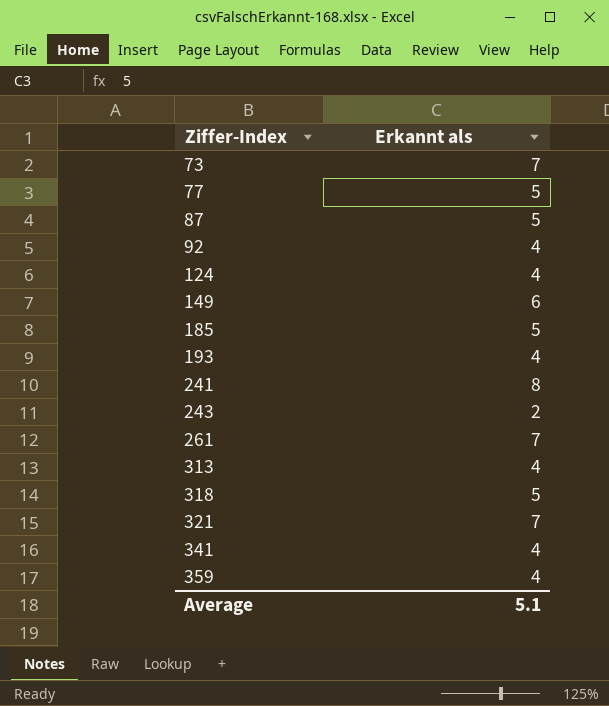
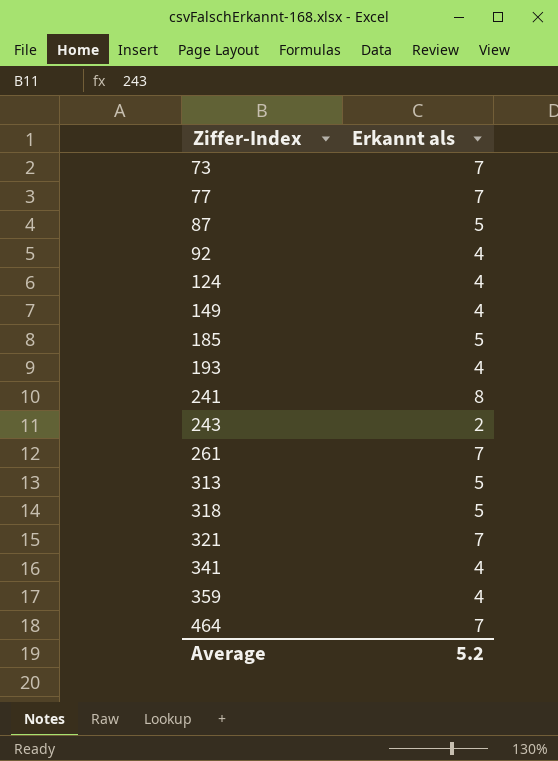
77 | Erkannt als: 5 -> 7
149 | Erkannt als: 6 -> 4
313 | Erkannt als: 4 -> 5
row 464: none -> 7
Average | Erkannt als: 5.1 -> 5.2

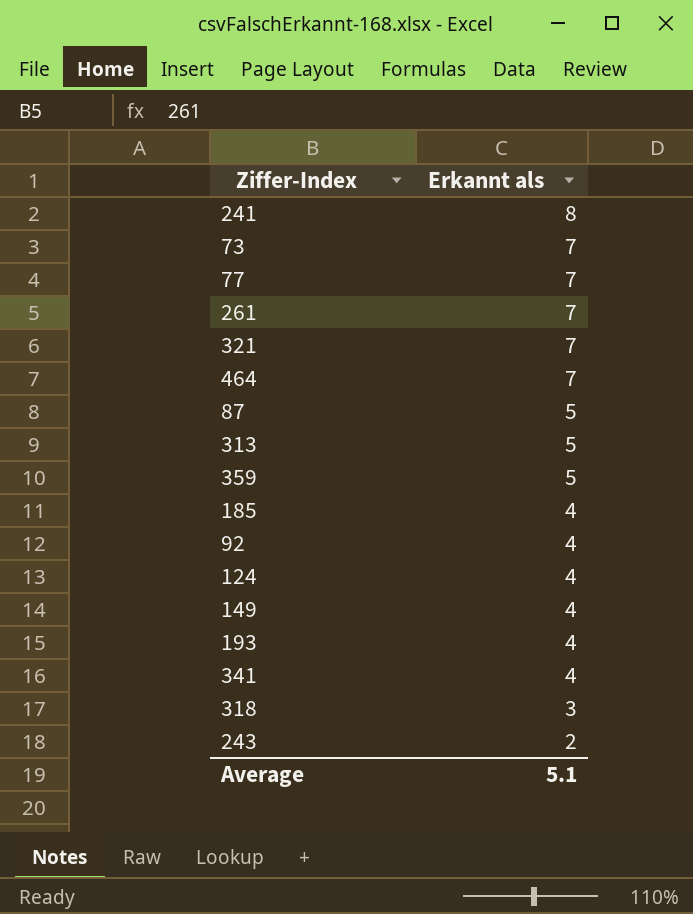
row order: Ziffer-Index ascending -> Erkannt als descending
359 | Erkannt als: 4 -> 5
185 | Erkannt als: 5 -> 4
318 | Erkannt als: 5 -> 3
Average | Erkannt als: 5.2 -> 5.1

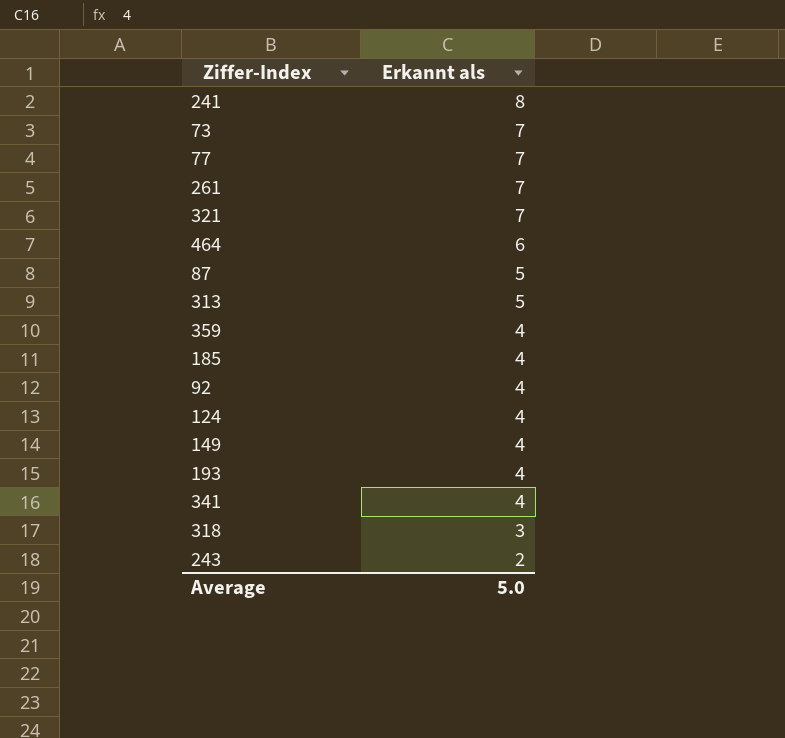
464 | Erkannt als: 7 -> 6
359 | Erkannt als: 5 -> 4
Average | Erkannt als: 5.1 -> 5.0

